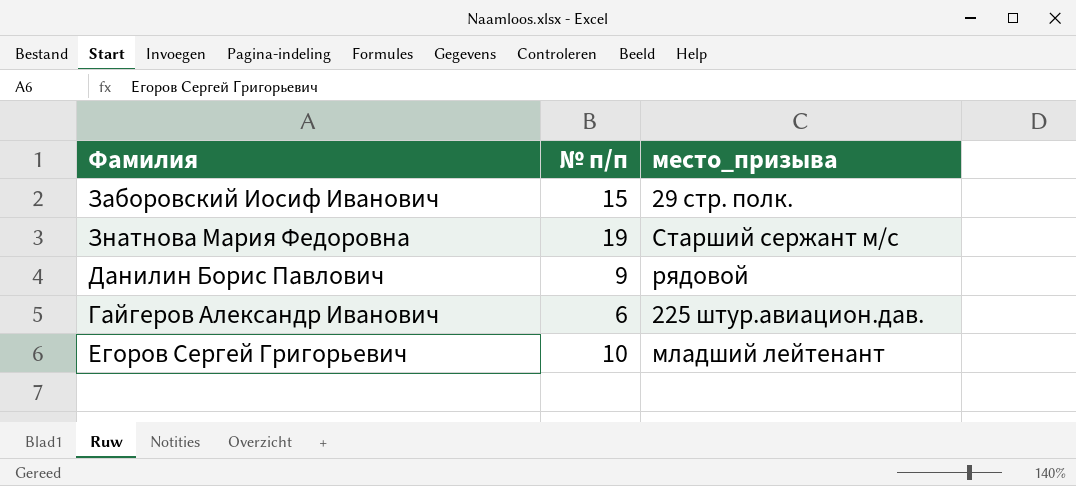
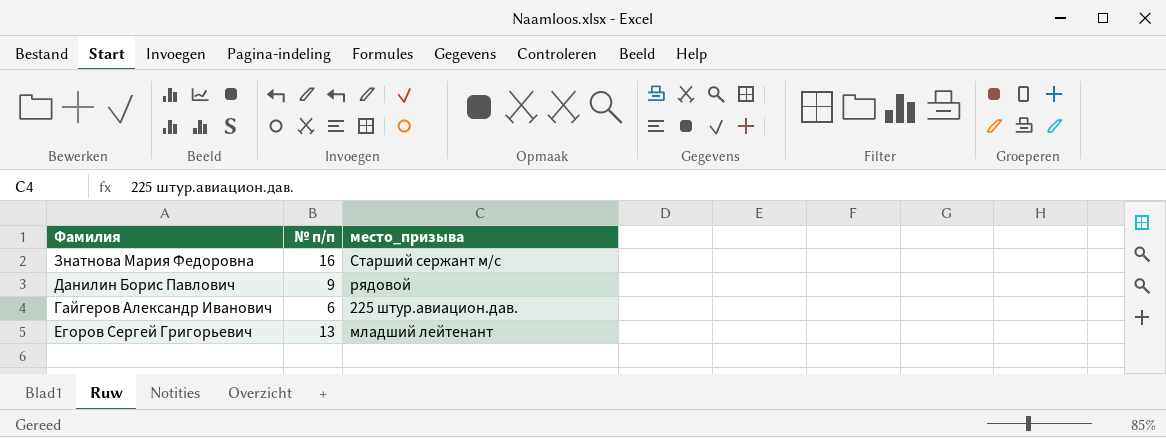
row Заборовский Иосиф Иванович: 15 | 29 стр. полк. -> none
Знатнова Мария Федоровна | № п/п: 19 -> 16
Егоров Сергей Григорьевич | № п/п: 10 -> 13

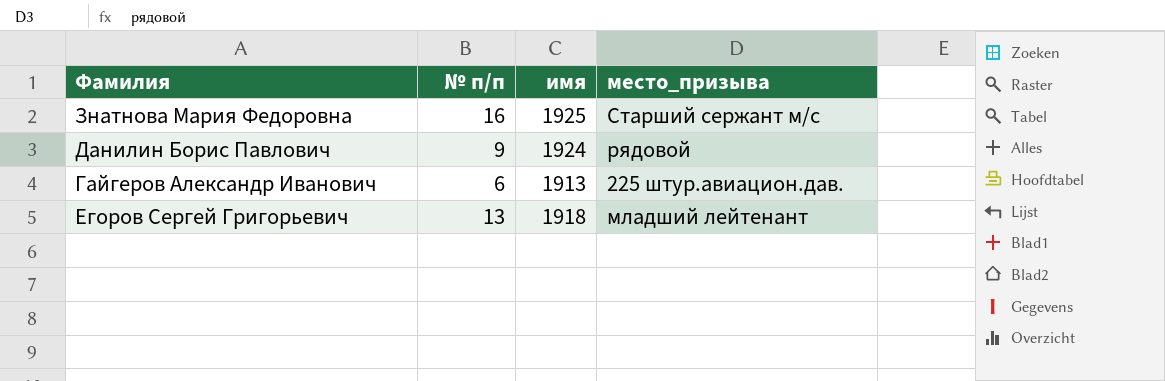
column имя | position: none -> 3

